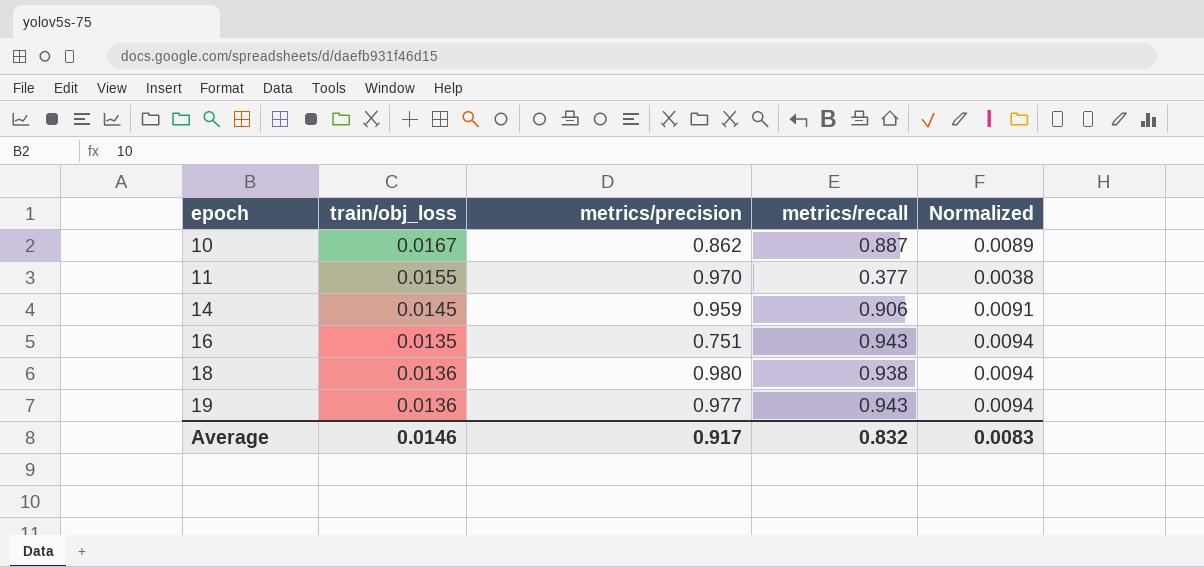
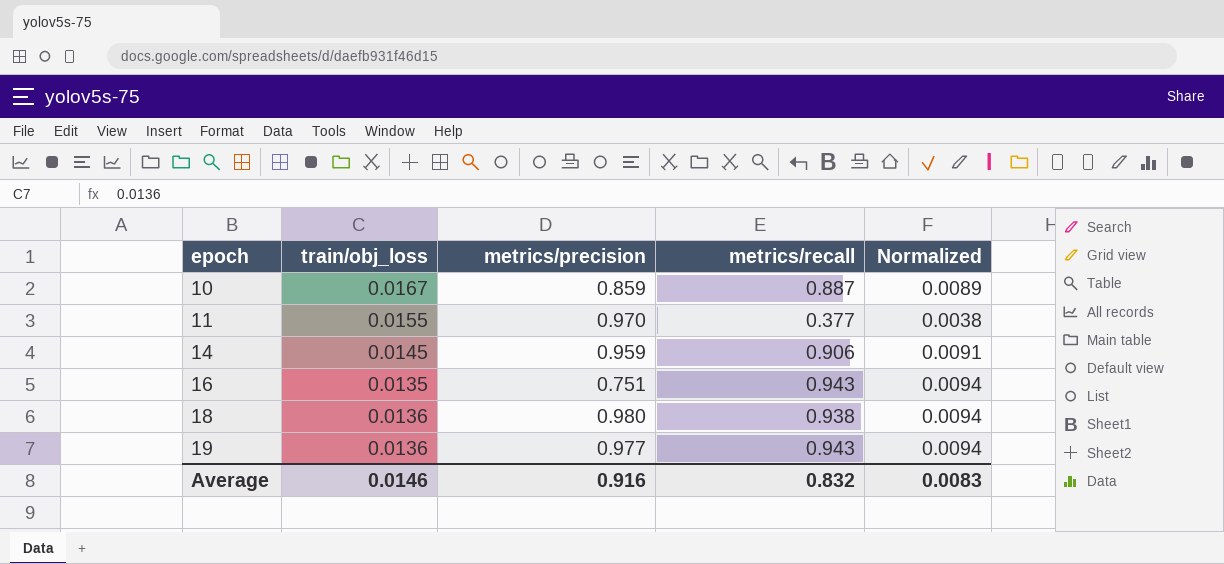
10 | metrics/precision: 0.862 -> 0.859
Average | metrics/precision: 0.917 -> 0.916

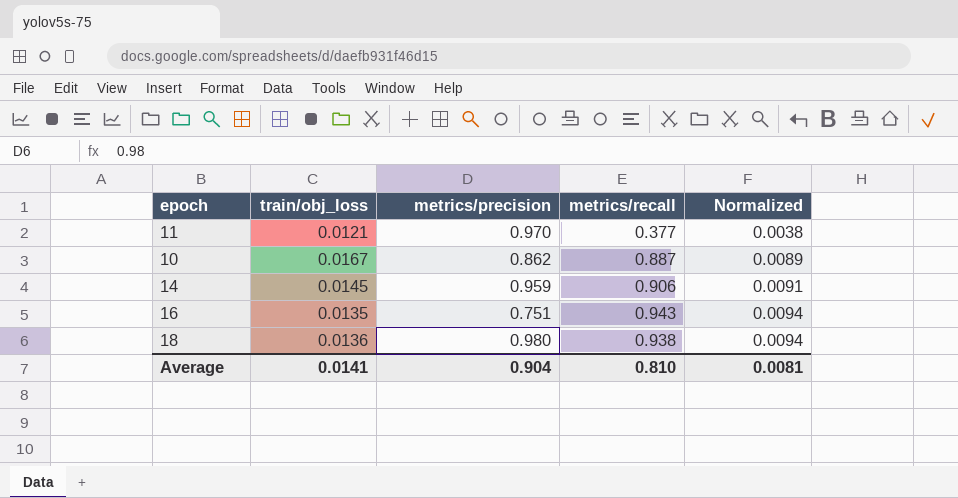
row order: epoch ascending -> Normalized ascending
row 19: 0.0136 | 0.977 | 0.943 | 0.0094 -> none
11 | train/obj_loss: 0.0155 -> 0.0121
10 | metrics/precision: 0.859 -> 0.862
Average | train/obj_loss: 0.0146 -> 0.0141
Average | metrics/precision: 0.916 -> 0.904
Average | metrics/recall: 0.832 -> 0.810
Average | Normalized: 0.0083 -> 0.0081

